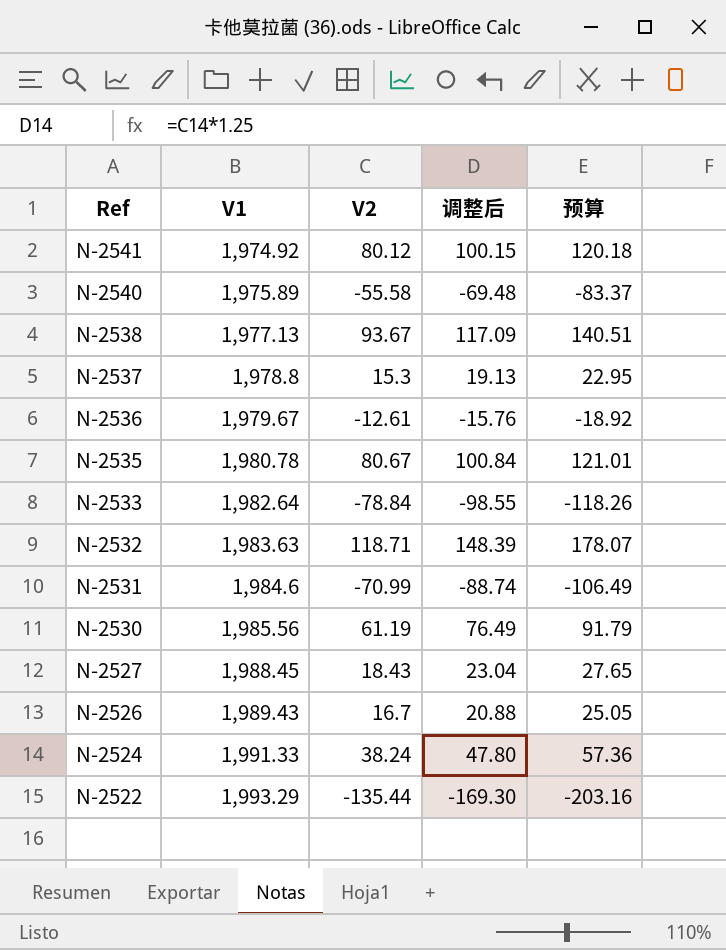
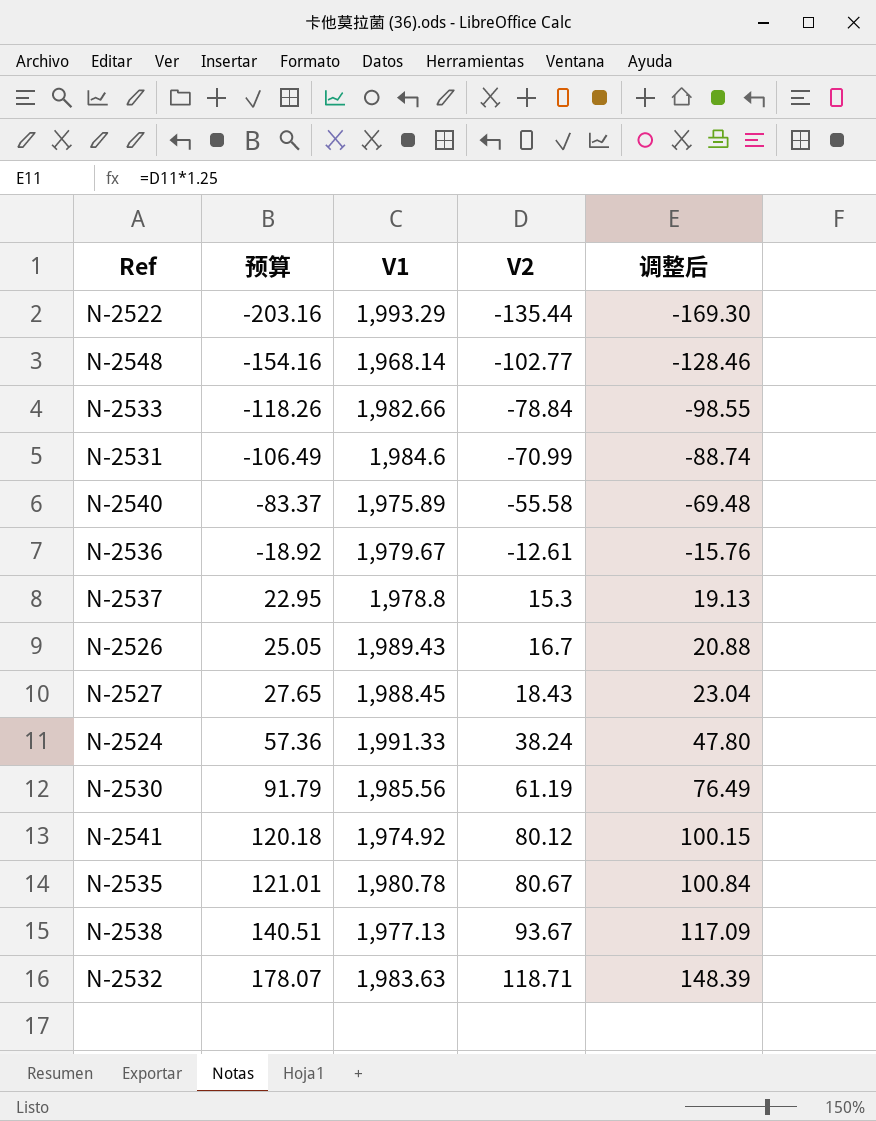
row order: Ref descending -> 预算 ascending
column 预算 | position: 5 -> 2
row N-2548: none -> -154.16 | 1,968.14 | -102.77 | -128.46
N-2533 | V1: 1,982.64 -> 1,982.66

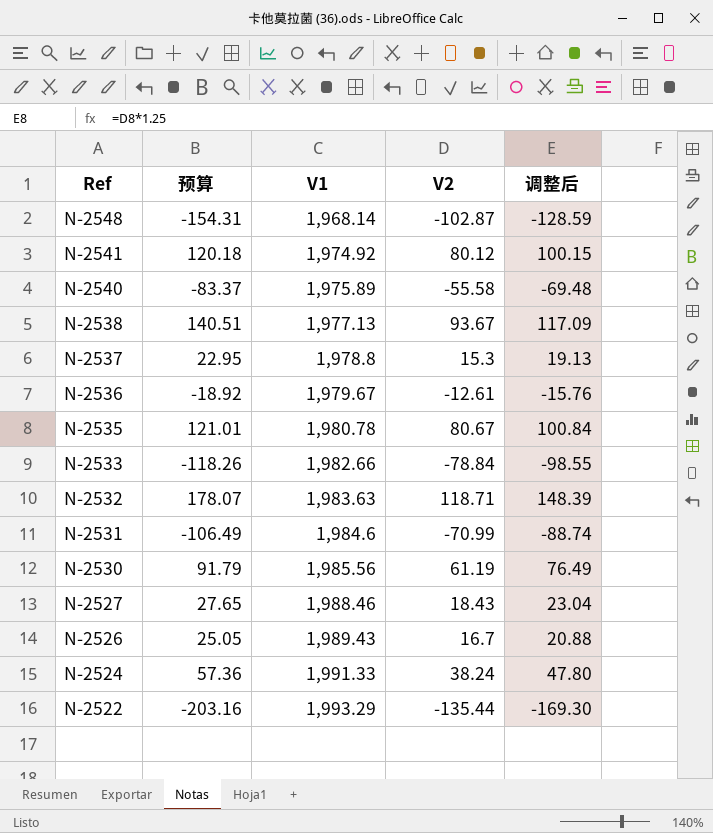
row order: 预算 ascending -> Ref descending
N-2548 | 预算: -154.16 -> -154.31
N-2548 | V2: -102.77 -> -102.87
N-2548 | 调整后: -128.46 -> -128.59
N-2527 | V1: 1,988.45 -> 1,988.46

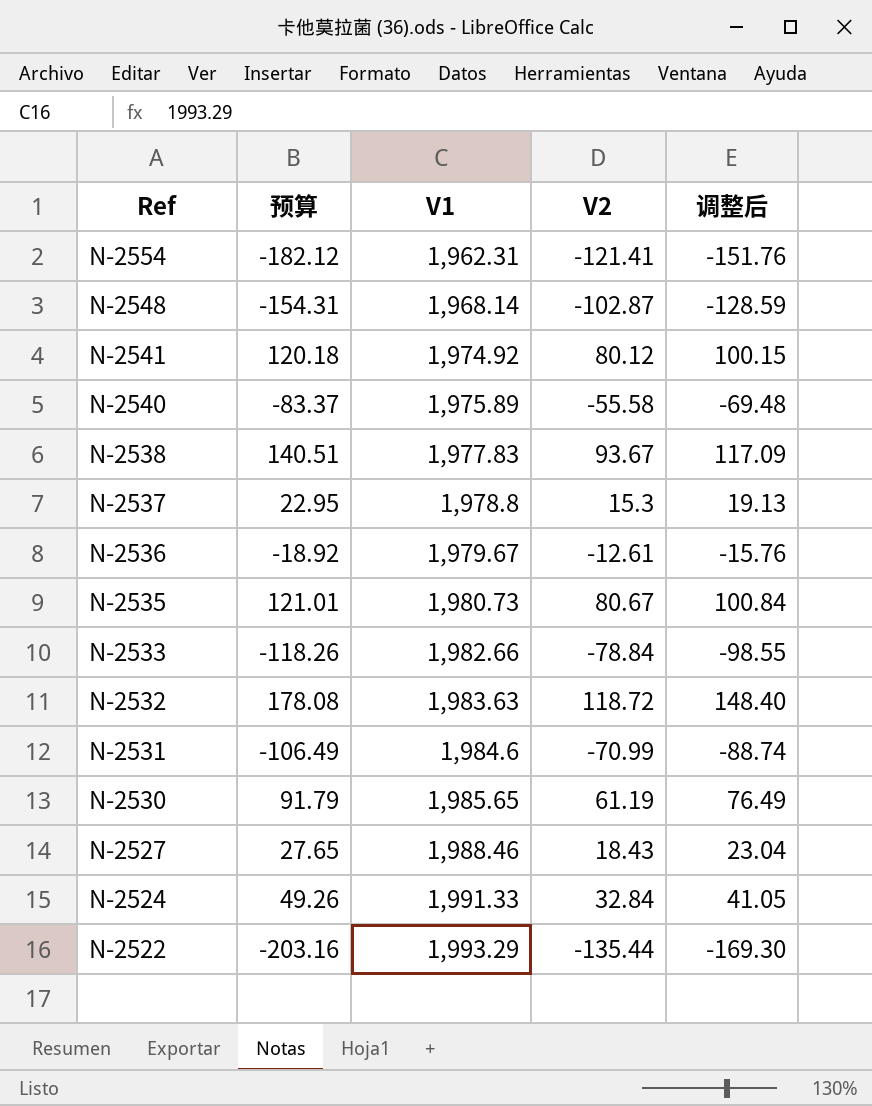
row N-2526: 25.05 | 1,989.43 | 16.7 | 20.88 -> none
row N-2554: none -> -182.12 | 1,962.31 | -121.41 | -151.76
N-2538 | V1: 1,977.13 -> 1,977.83
N-2535 | V1: 1,980.78 -> 1,980.73
N-2532 | 预算: 178.07 -> 178.08
N-2532 | V2: 118.71 -> 118.72
N-2532 | 调整后: 148.39 -> 148.40
N-2530 | V1: 1,985.56 -> 1,985.65
N-2524 | 预算: 57.36 -> 49.26
N-2524 | V2: 38.24 -> 32.84
N-2524 | 调整后: 47.80 -> 41.05

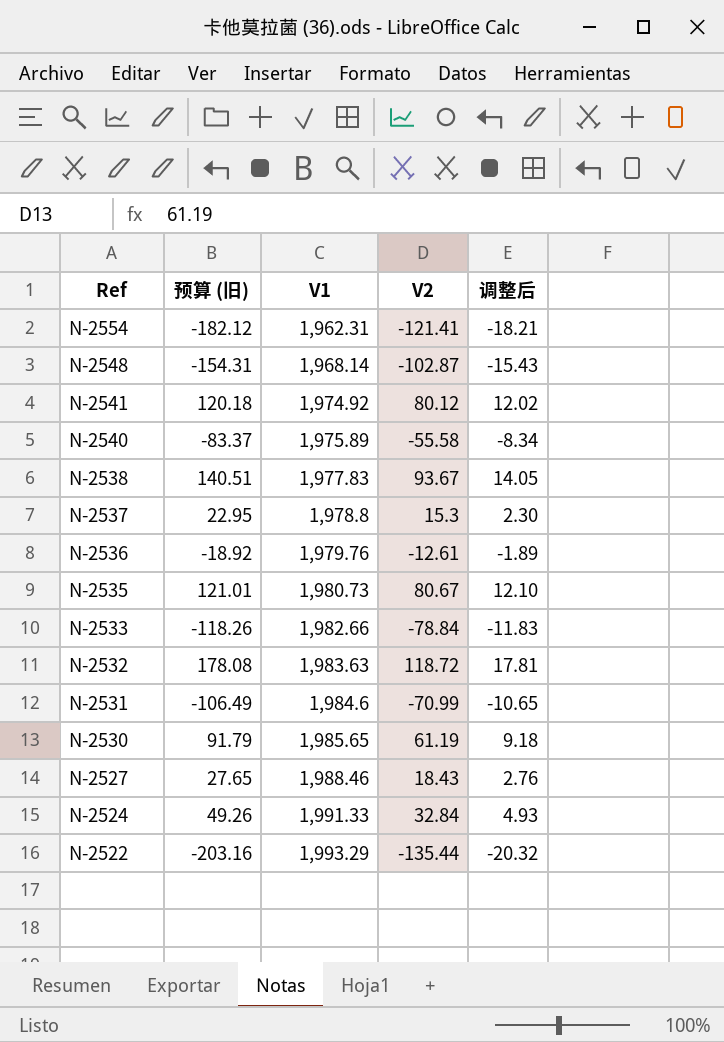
column name: 预算 -> 预算 (旧)
column 调整后 | formula: [V2] * 1.25 -> [V2] * 0.15
N-2536 | V1: 1,979.67 -> 1,979.76

